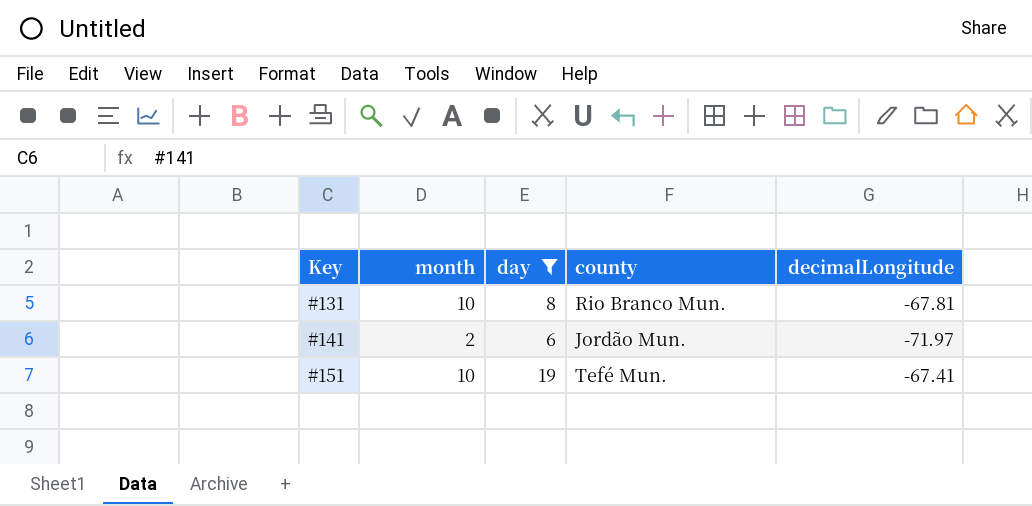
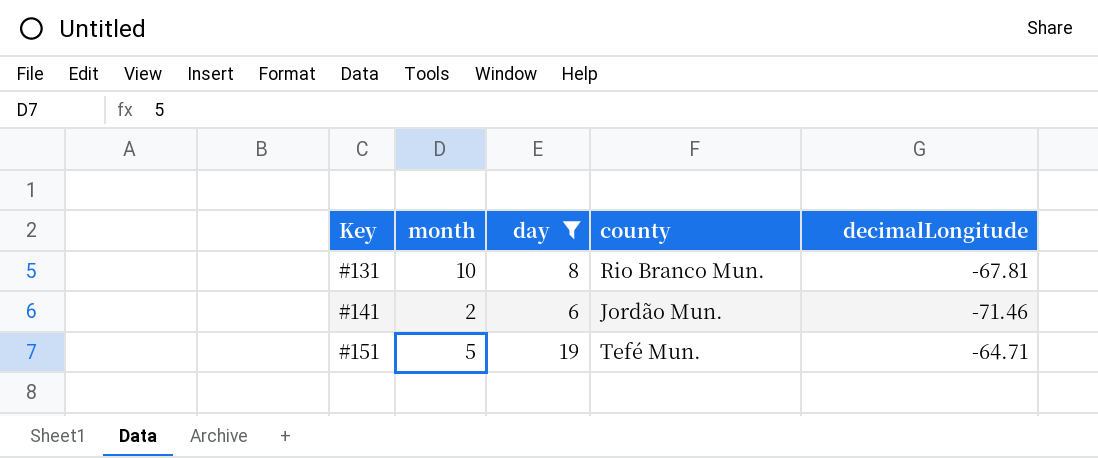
#141 | decimalLongitude: -71.97 -> -71.46
#151 | month: 10 -> 5
#151 | decimalLongitude: -67.41 -> -64.71

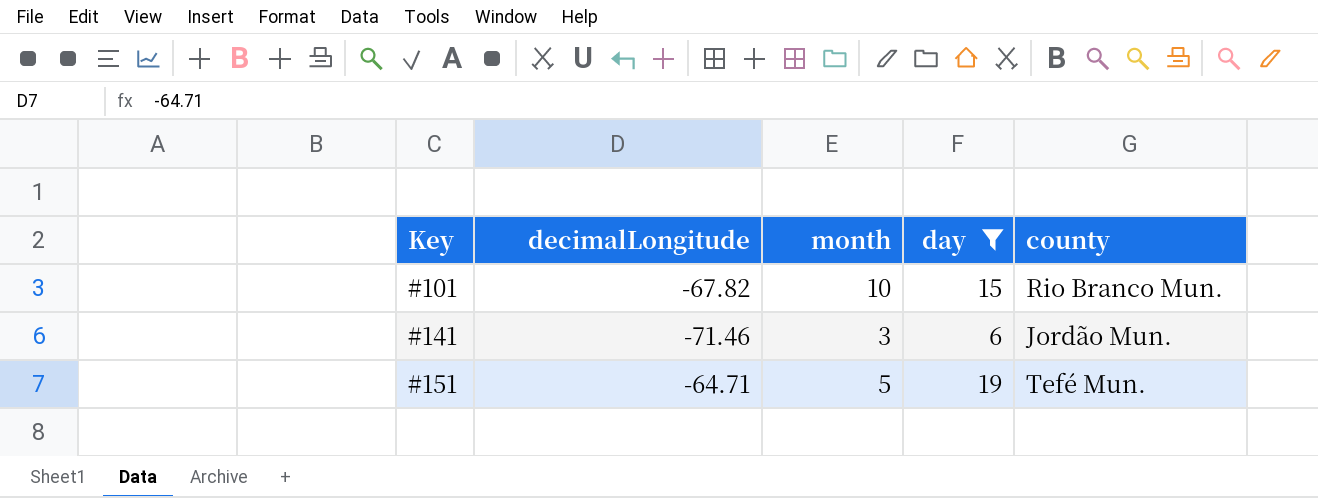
column decimalLongitude | position: 5 -> 2
row #131: 10 | 8 | Rio Branco Mun. | -67.81 -> none
row #101: none -> -67.82 | 10 | 15 | Rio Branco Mun.
#141 | month: 2 -> 3

